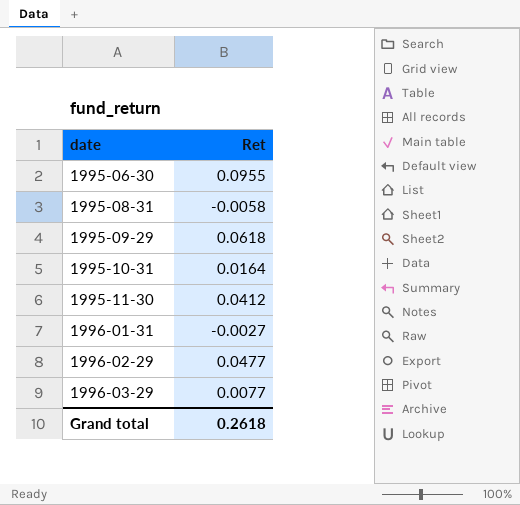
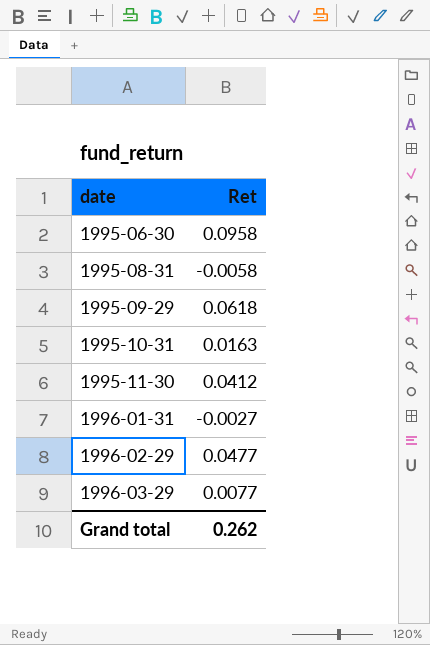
1995-06-30 | Ret: 0.0955 -> 0.0958
1995-10-31 | Ret: 0.0164 -> 0.0163
Grand total | Ret: 0.2618 -> 0.262

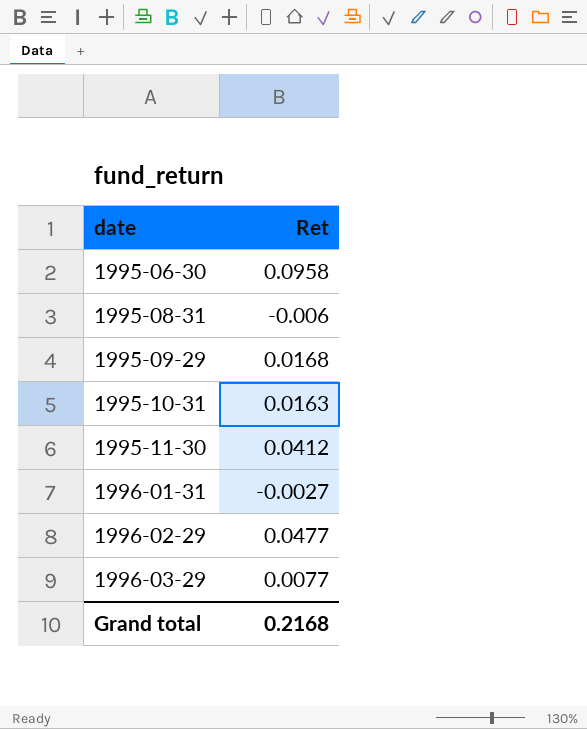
1995-08-31 | Ret: -0.0058 -> -0.006
1995-09-29 | Ret: 0.0618 -> 0.0168
Grand total | Ret: 0.262 -> 0.2168

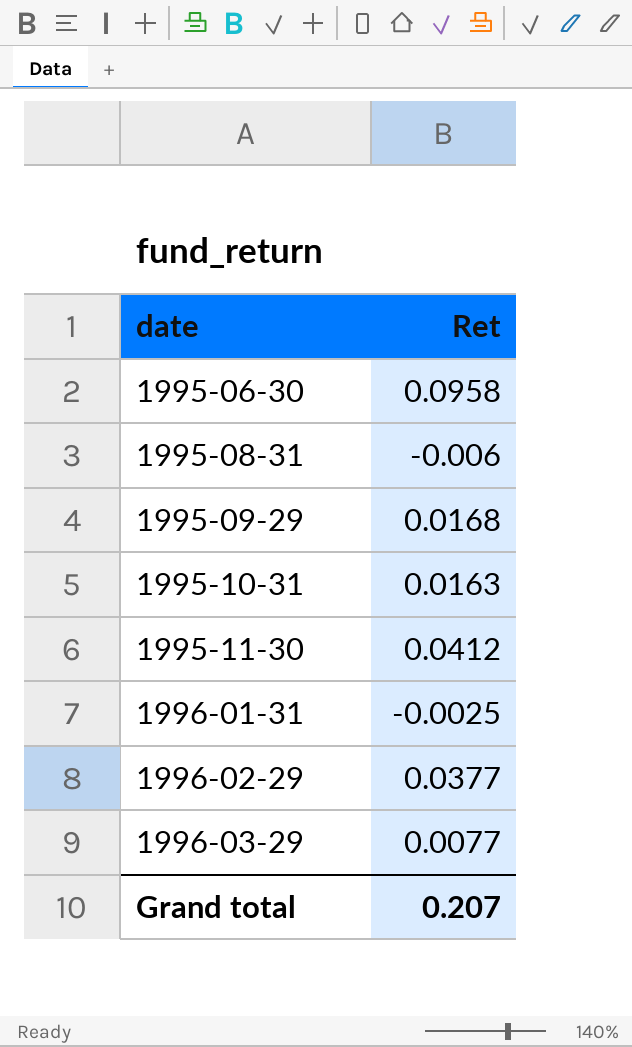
1996-01-31 | Ret: -0.0027 -> -0.0025
1996-02-29 | Ret: 0.0477 -> 0.0377
Grand total | Ret: 0.2168 -> 0.207

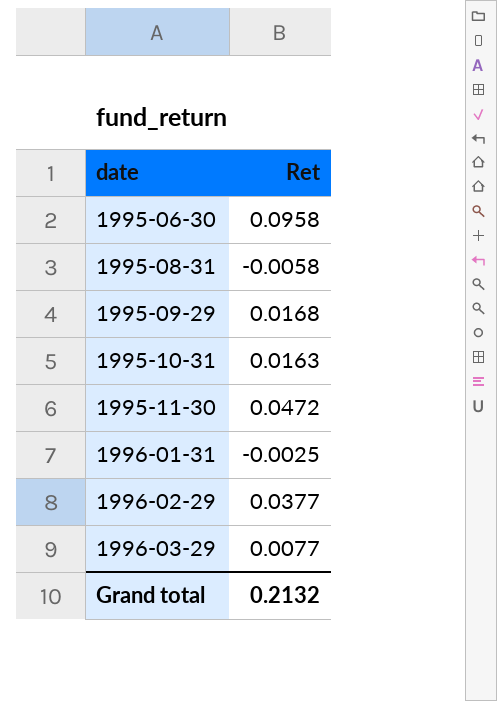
1995-08-31 | Ret: -0.006 -> -0.0058
1995-11-30 | Ret: 0.0412 -> 0.0472
Grand total | Ret: 0.207 -> 0.2132

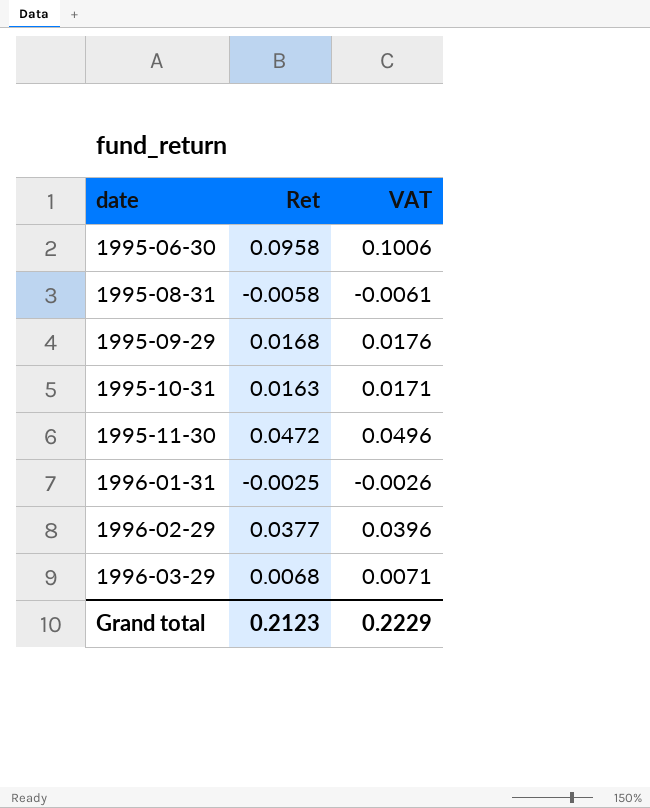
column VAT | formula: none -> [Ret] * 1.05
1996-03-29 | Ret: 0.0077 -> 0.0068
Grand total | Ret: 0.2132 -> 0.2123

